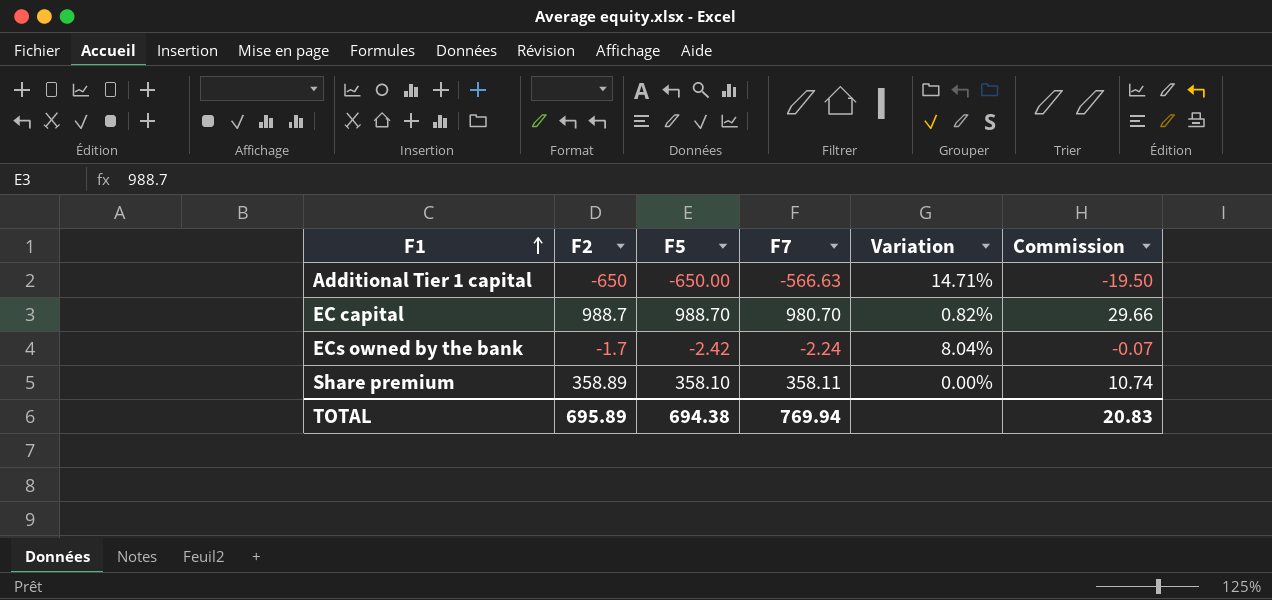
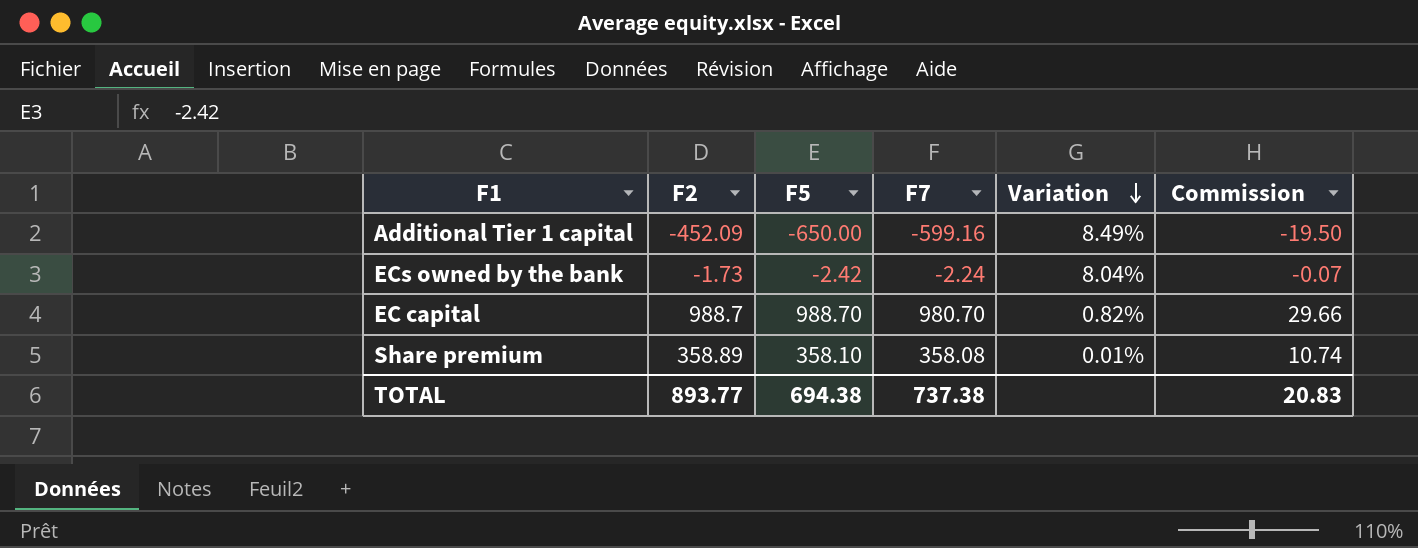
row order: F1 ascending -> Variation descending
Additional Tier 1 capital | F2: -650 -> -452.09
Additional Tier 1 capital | F7: -566.63 -> -599.16
Additional Tier 1 capital | Variation: 14.71% -> 8.49%
ECs owned by the bank | F2: -1.7 -> -1.73
Share premium | F7: 358.11 -> 358.08
Share premium | Variation: 0.00% -> 0.01%
TOTAL | F2: 695.89 -> 893.77
TOTAL | F7: 769.94 -> 737.38

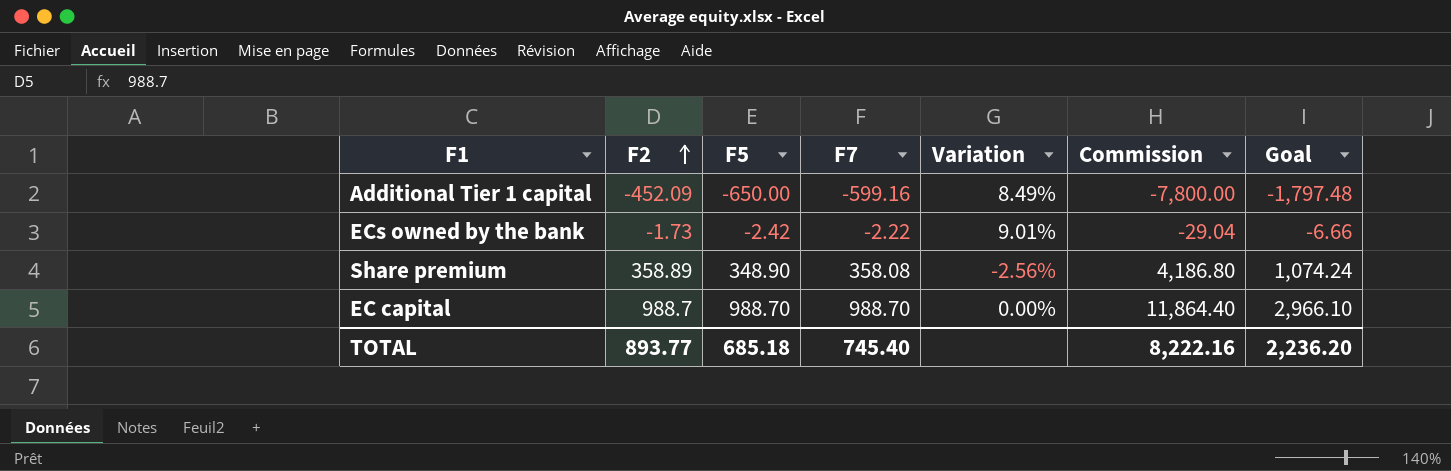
row order: Variation descending -> F2 ascending
column Commission | formula: [F5] * 0.03 -> [F5] * 12
column Goal | formula: none -> [F7] * 3
ECs owned by the bank | F7: -2.24 -> -2.22
ECs owned by the bank | Variation: 8.04% -> 9.01%
Share premium | F5: 358.10 -> 348.90
Share premium | Variation: 0.01% -> -2.56%
EC capital | F7: 980.70 -> 988.70
EC capital | Variation: 0.82% -> 0.00%
TOTAL | F5: 694.38 -> 685.18
TOTAL | F7: 737.38 -> 745.40
TOTAL | Commission: 20.83 -> 8,222.16

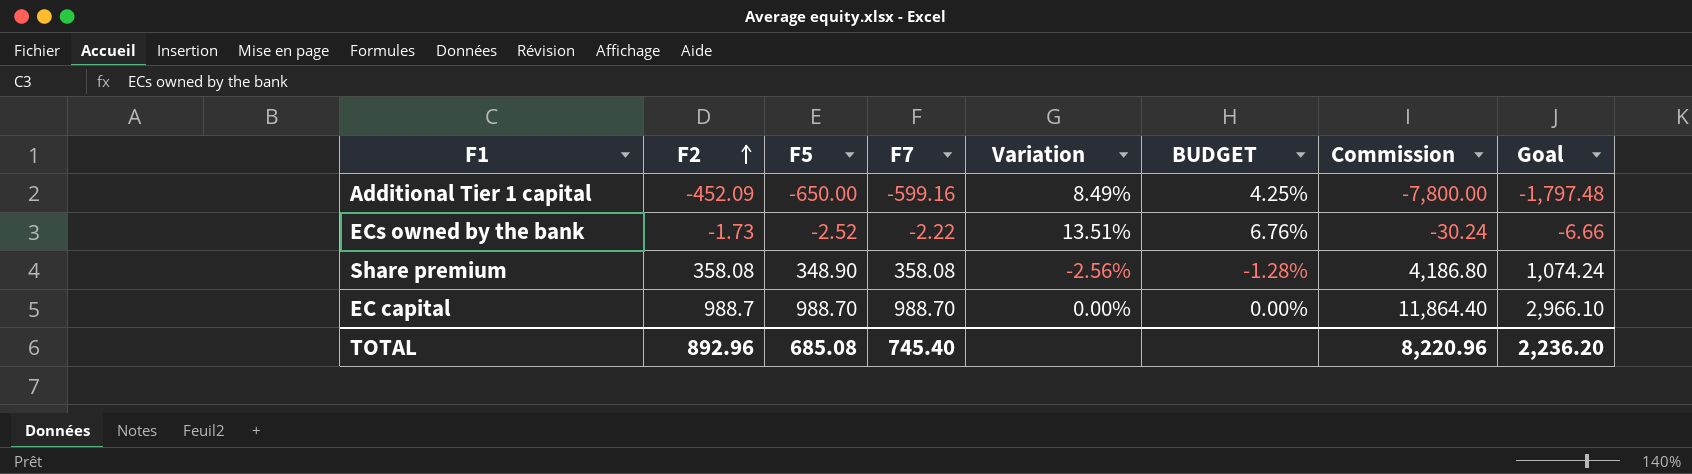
column BUDGET | formula: none -> [Variation] * 0.5
ECs owned by the bank | F5: -2.42 -> -2.52
ECs owned by the bank | Variation: 9.01% -> 13.51%
ECs owned by the bank | Commission: -29.04 -> -30.24
Share premium | F2: 358.89 -> 358.08
TOTAL | F2: 893.77 -> 892.96
TOTAL | F5: 685.18 -> 685.08
TOTAL | Commission: 8,222.16 -> 8,220.96

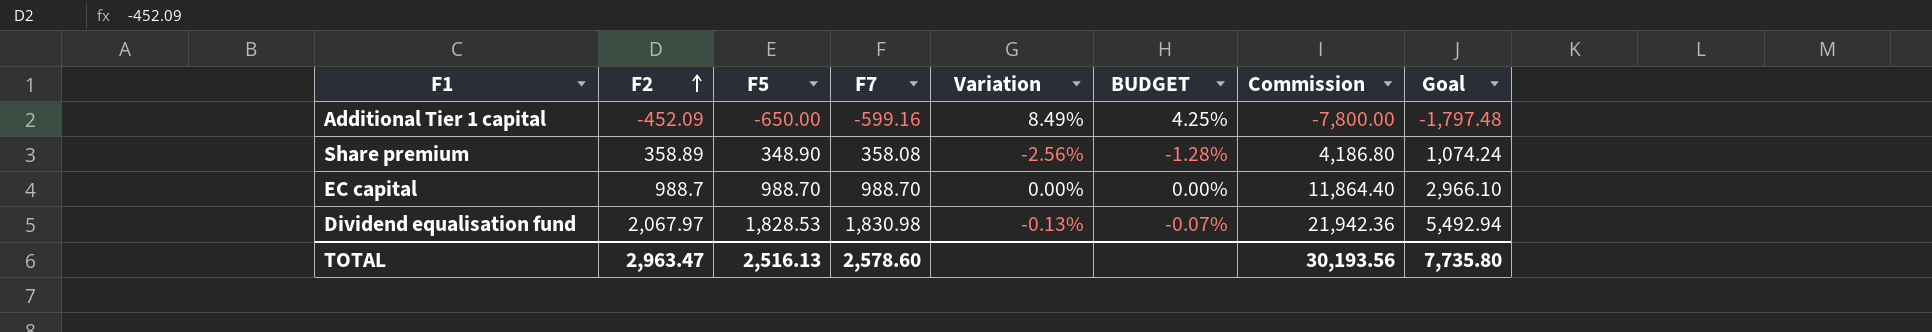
row ECs owned by the bank: -1.73 | -2.52 | -2.22 | 13.51% | 6.76% | -30.24 | -6.66 -> none
Share premium | F2: 358.08 -> 358.89
row Dividend equalisation fund: none -> 2,067.97 | 1,828.53 | 1,830.98 | -0.13% | -0.07% | 21,942.36 | 5,492.94
TOTAL | F2: 892.96 -> 2,963.47
TOTAL | F5: 685.08 -> 2,516.13
TOTAL | F7: 745.40 -> 2,578.60
TOTAL | Commission: 8,220.96 -> 30,193.56
TOTAL | Goal: 2,236.20 -> 7,735.80

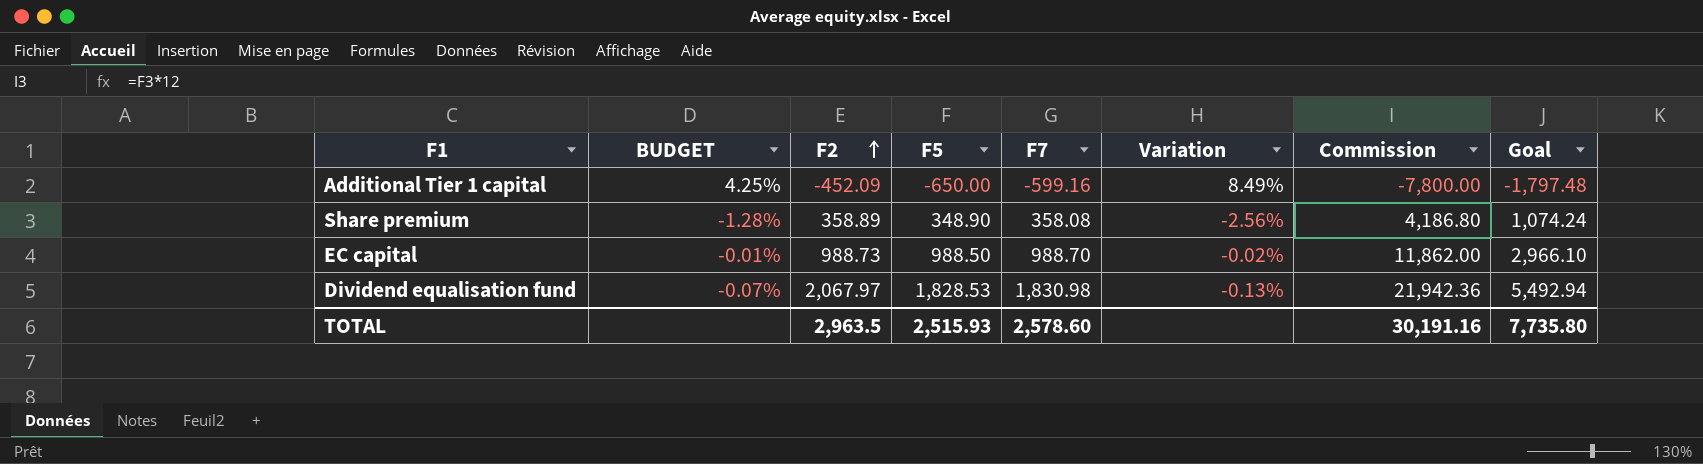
column BUDGET | position: 6 -> 2
EC capital | BUDGET: 0.00% -> -0.01%
EC capital | F2: 988.7 -> 988.73
EC capital | F5: 988.70 -> 988.50
EC capital | Variation: 0.00% -> -0.02%
EC capital | Commission: 11,864.40 -> 11,862.00
TOTAL | F2: 2,963.47 -> 2,963.5
TOTAL | F5: 2,516.13 -> 2,515.93
TOTAL | Commission: 30,193.56 -> 30,191.16

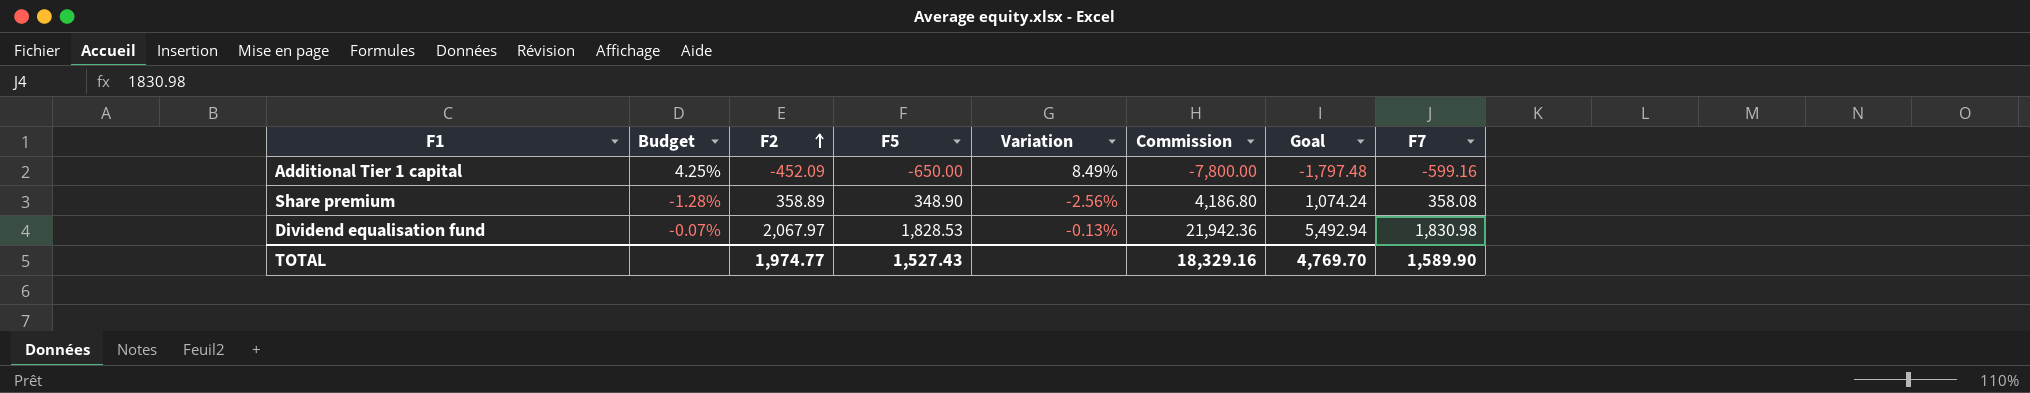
column name: BUDGET -> Budget
column F7 | position: 5 -> 8
row EC capital: -0.01% | 988.73 | 988.50 | 988.70 | -0.02% | 11,862.00 | 2,966.10 -> none
TOTAL | F2: 2,963.5 -> 1,974.77
TOTAL | F5: 2,515.93 -> 1,527.43
TOTAL | Commission: 30,191.16 -> 18,329.16
TOTAL | Goal: 7,735.80 -> 4,769.70
TOTAL | F7: 2,578.60 -> 1,589.90

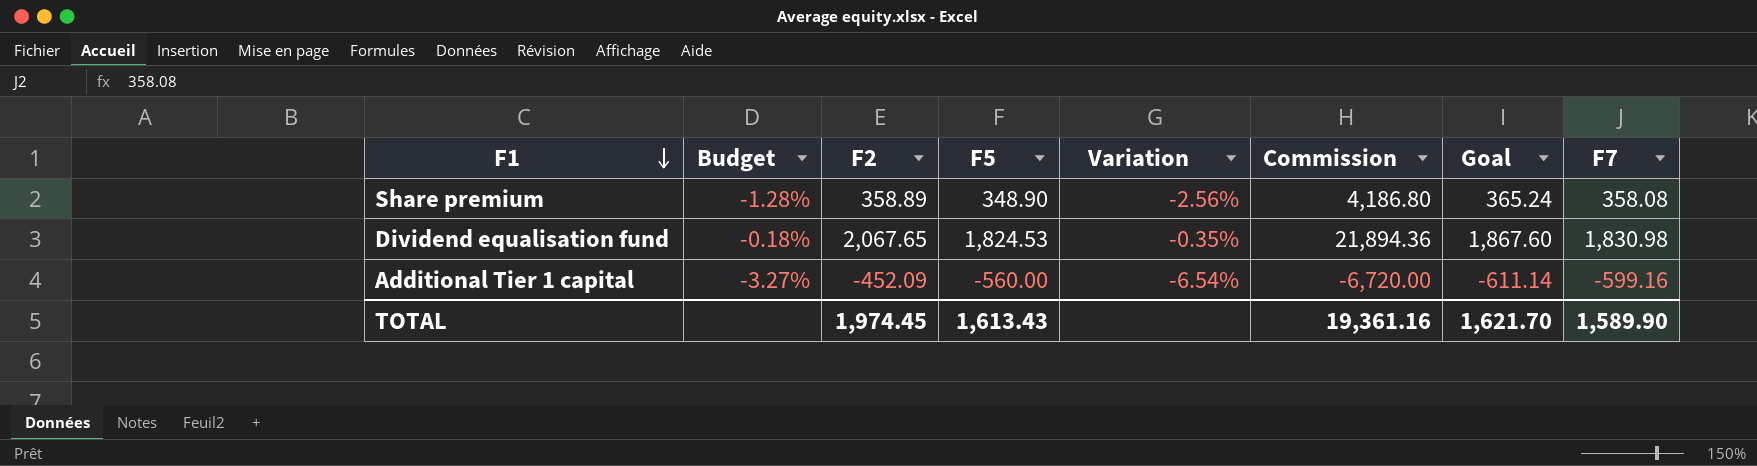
row order: F2 ascending -> F1 descending
column Goal | formula: [F7] * 3 -> [F7] * 1.02
Dividend equalisation fund | Budget: -0.07% -> -0.18%
Dividend equalisation fund | F2: 2,067.97 -> 2,067.65
Dividend equalisation fund | F5: 1,828.53 -> 1,824.53
Dividend equalisation fund | Variation: -0.13% -> -0.35%
Dividend equalisation fund | Commission: 21,942.36 -> 21,894.36
Additional Tier 1 capital | Budget: 4.25% -> -3.27%
Additional Tier 1 capital | F5: -650.00 -> -560.00
Additional Tier 1 capital | Variation: 8.49% -> -6.54%
Additional Tier 1 capital | Commission: -7,800.00 -> -6,720.00
TOTAL | F2: 1,974.77 -> 1,974.45
TOTAL | F5: 1,527.43 -> 1,613.43
TOTAL | Commission: 18,329.16 -> 19,361.16
TOTAL | Goal: 4,769.70 -> 1,621.70

